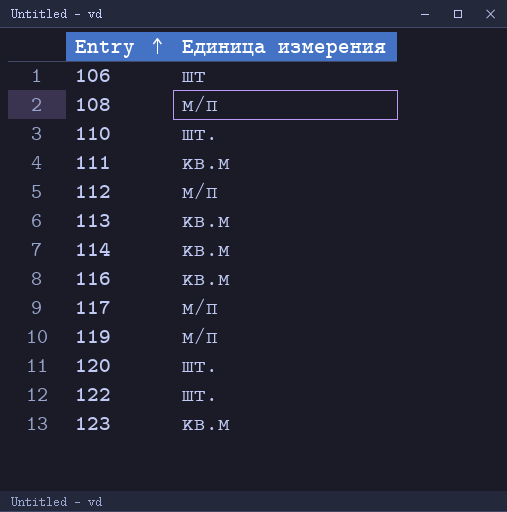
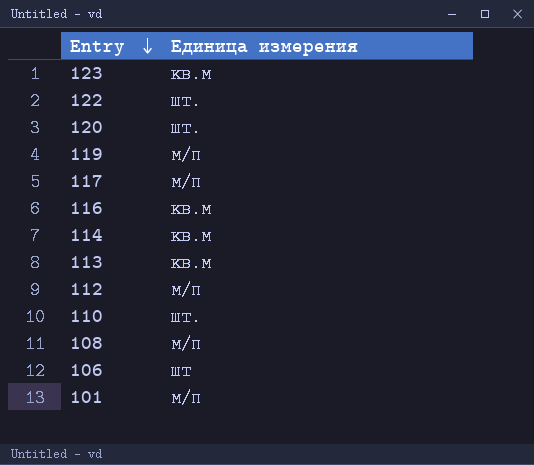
row order: Entry ascending -> Entry descending
row 111: кв.м -> none
row 101: none -> м/п

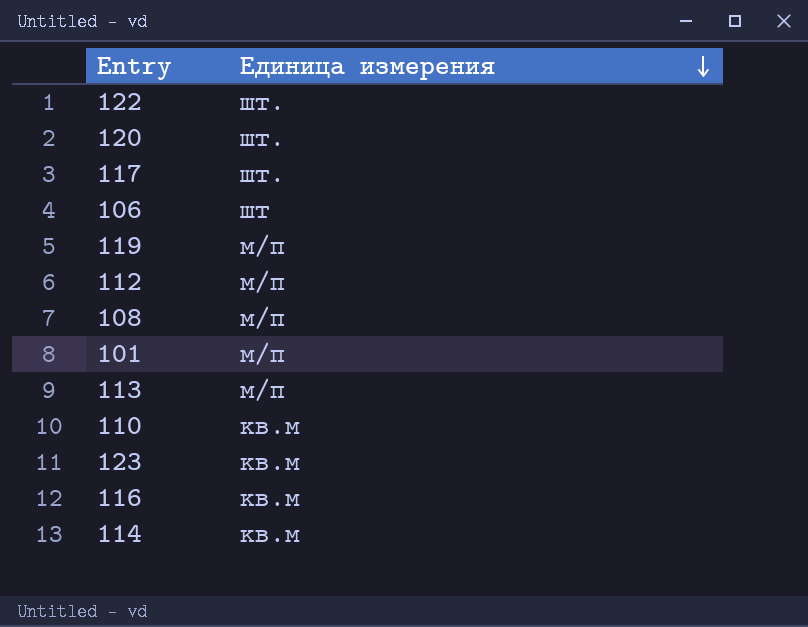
row order: Entry descending -> Единица измерения descending
117 | Единица измерения: м/п -> шт.
113 | Единица измерения: кв.м -> м/п
110 | Единица измерения: шт. -> кв.м

